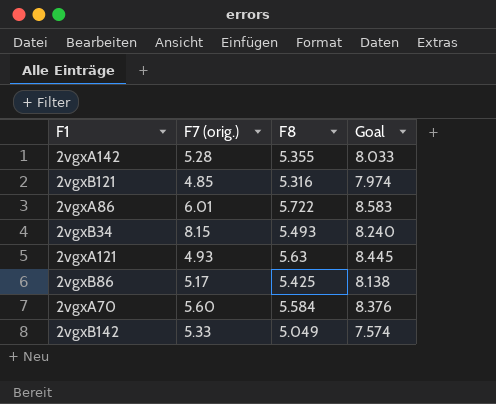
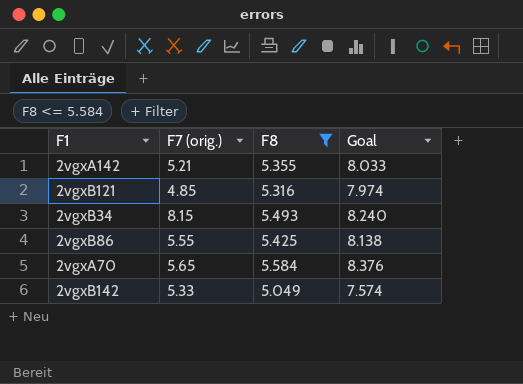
filter: none -> F8 <= 5.584
2vgxA142 | F7 (orig.): 5.28 -> 5.21
2vgxB86 | F7 (orig.): 5.17 -> 5.55
2vgxA70 | F7 (orig.): 5.60 -> 5.65

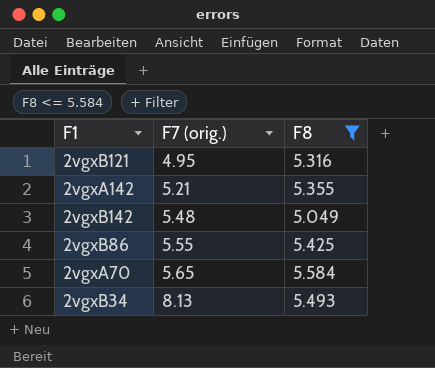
row order: none -> F7 (orig.) ascending
column Goal | formula: [F8] * 1.5 -> none
2vgxB121 | F7 (orig.): 4.85 -> 4.95
2vgxB142 | F7 (orig.): 5.33 -> 5.48
2vgxB34 | F7 (orig.): 8.15 -> 8.13

